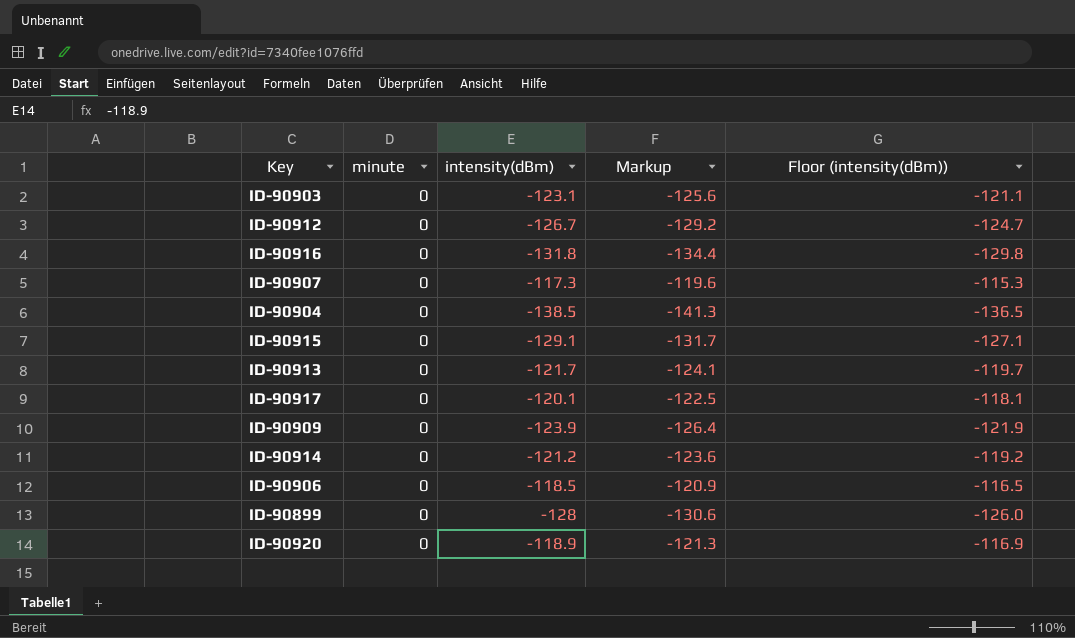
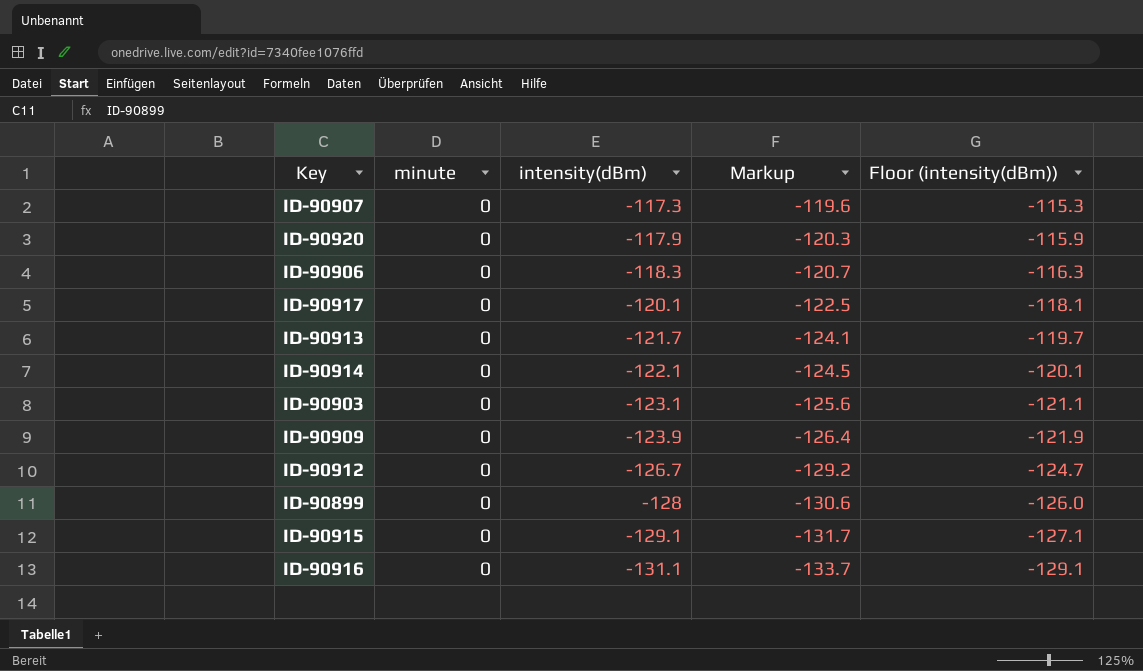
row order: none -> intensity(dBm) descending
row ID-90904: 0 | -138.5 | -141.3 | -136.5 -> none
ID-90920 | intensity(dBm): -118.9 -> -117.9
ID-90920 | Markup: -121.3 -> -120.3
ID-90920 | Floor (intensity(dBm)): -116.9 -> -115.9
ID-90906 | intensity(dBm): -118.5 -> -118.3
ID-90906 | Markup: -120.9 -> -120.7
ID-90906 | Floor (intensity(dBm)): -116.5 -> -116.3
ID-90914 | intensity(dBm): -121.2 -> -122.1
ID-90914 | Markup: -123.6 -> -124.5
ID-90914 | Floor (intensity(dBm)): -119.2 -> -120.1
ID-90916 | intensity(dBm): -131.8 -> -131.1
ID-90916 | Markup: -134.4 -> -133.7
ID-90916 | Floor (intensity(dBm)): -129.8 -> -129.1

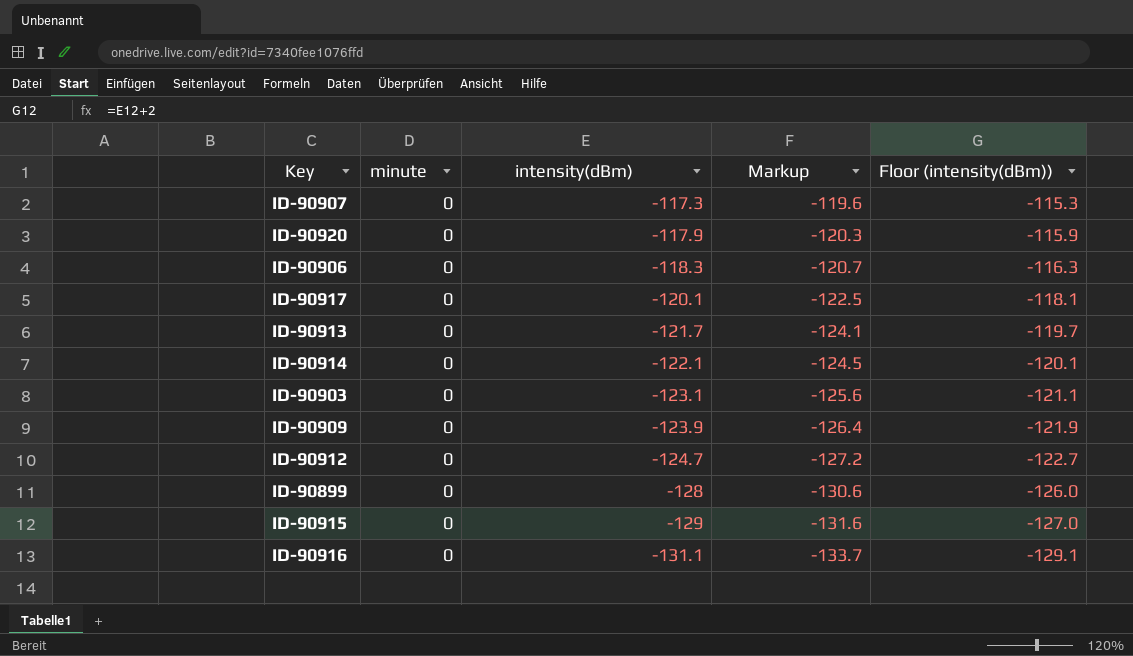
ID-90912 | intensity(dBm): -126.7 -> -124.7
ID-90912 | Markup: -129.2 -> -127.2
ID-90912 | Floor (intensity(dBm)): -124.7 -> -122.7
ID-90915 | intensity(dBm): -129.1 -> -129
ID-90915 | Markup: -131.7 -> -131.6
ID-90915 | Floor (intensity(dBm)): -127.1 -> -127.0

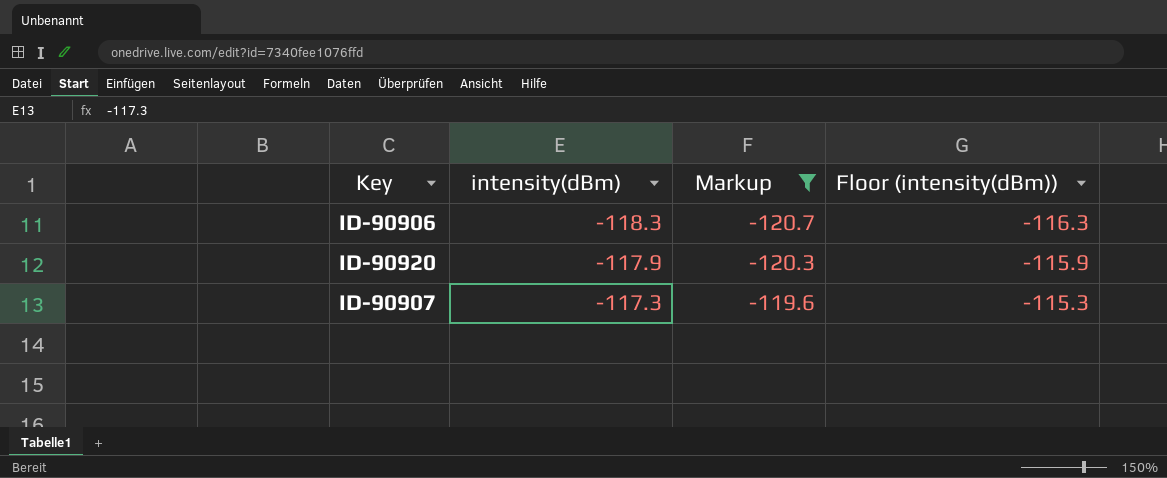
filter: none -> Markup >= -120.7
row order: intensity(dBm) descending -> intensity(dBm) ascending
column minute | position: 2 -> none

